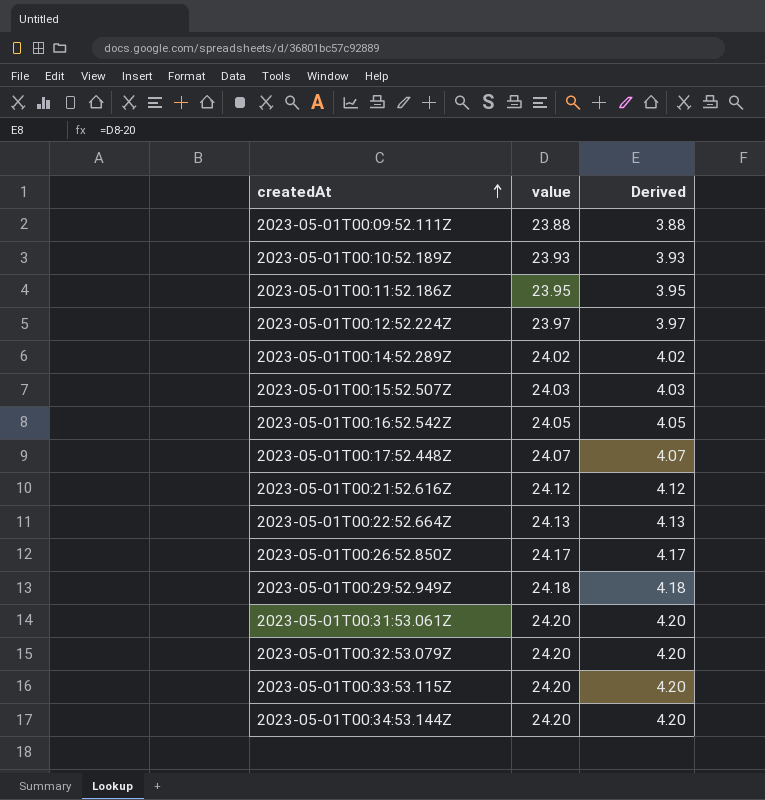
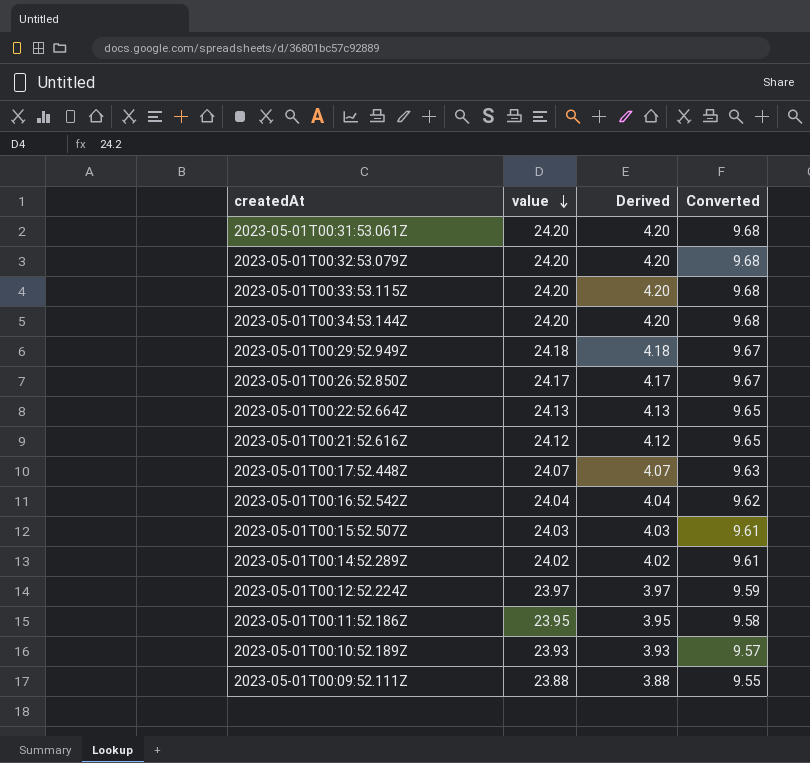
row order: createdAt ascending -> value descending
column Converted | formula: none -> [value] * 0.4
2023-05-01T00:16:52.542Z | value: 24.05 -> 24.04
2023-05-01T00:16:52.542Z | Derived: 4.05 -> 4.04

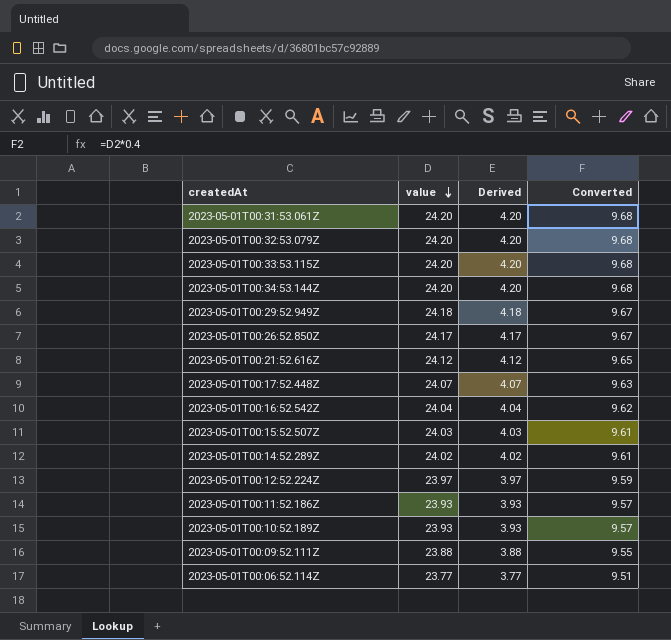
row 2023-05-01T00:22:52.664Z: 24.13 | 4.13 | 9.65 -> none
2023-05-01T00:11:52.186Z | value: 23.95 -> 23.93
2023-05-01T00:11:52.186Z | Derived: 3.95 -> 3.93
2023-05-01T00:11:52.186Z | Converted: 9.58 -> 9.57
row 2023-05-01T00:06:52.114Z: none -> 23.77 | 3.77 | 9.51

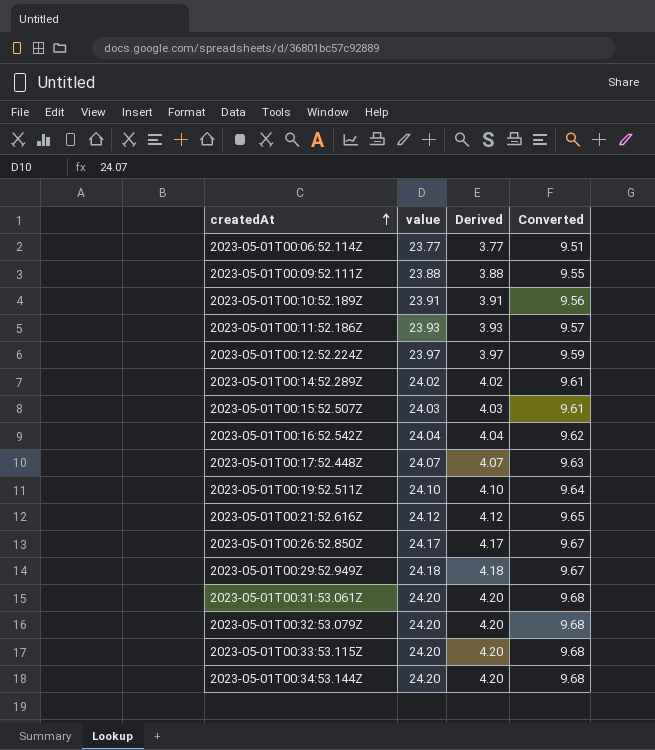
row order: value descending -> createdAt ascending
2023-05-01T00:10:52.189Z | value: 23.93 -> 23.91
2023-05-01T00:10:52.189Z | Derived: 3.93 -> 3.91
2023-05-01T00:10:52.189Z | Converted: 9.57 -> 9.56
row 2023-05-01T00:19:52.511Z: none -> 24.10 | 4.10 | 9.64

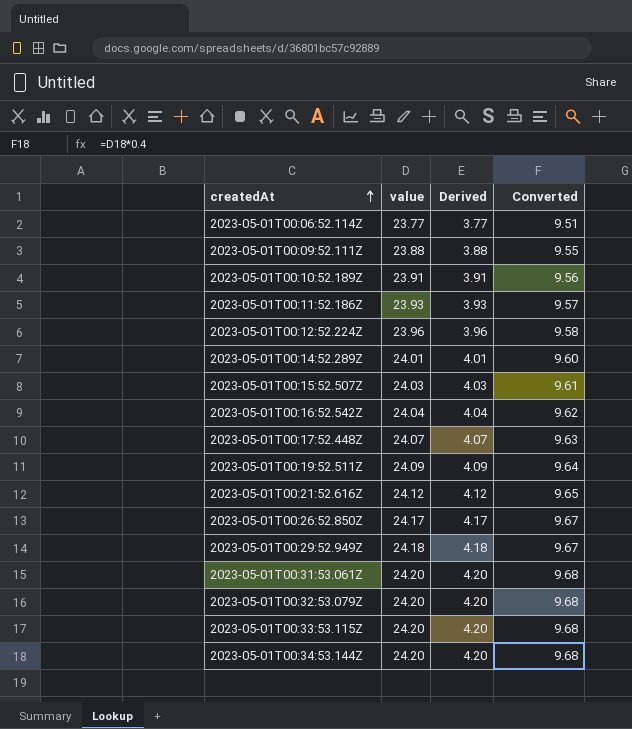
2023-05-01T00:12:52.224Z | value: 23.97 -> 23.96
2023-05-01T00:12:52.224Z | Derived: 3.97 -> 3.96
2023-05-01T00:12:52.224Z | Converted: 9.59 -> 9.58
2023-05-01T00:14:52.289Z | value: 24.02 -> 24.01
2023-05-01T00:14:52.289Z | Derived: 4.02 -> 4.01
2023-05-01T00:14:52.289Z | Converted: 9.61 -> 9.60
2023-05-01T00:19:52.511Z | value: 24.10 -> 24.09
2023-05-01T00:19:52.511Z | Derived: 4.10 -> 4.09

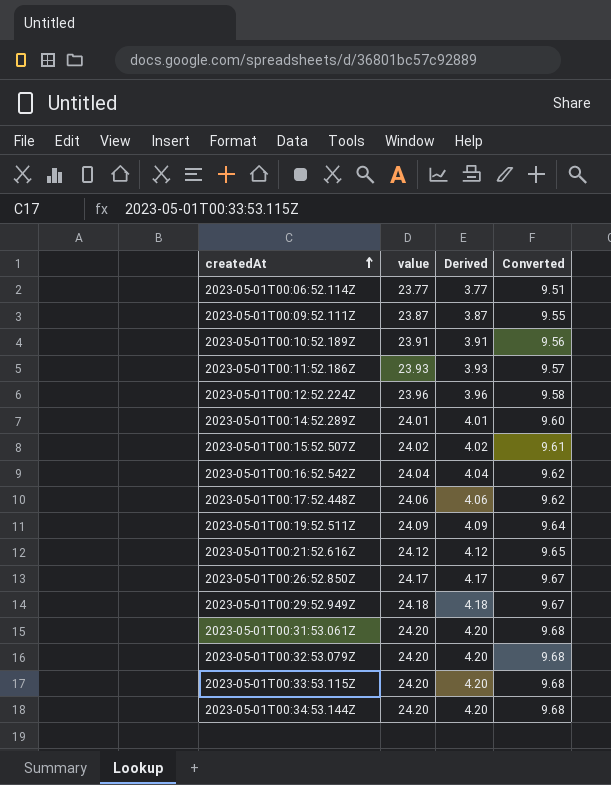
2023-05-01T00:09:52.111Z | value: 23.88 -> 23.87
2023-05-01T00:09:52.111Z | Derived: 3.88 -> 3.87
2023-05-01T00:15:52.507Z | value: 24.03 -> 24.02
2023-05-01T00:15:52.507Z | Derived: 4.03 -> 4.02
2023-05-01T00:17:52.448Z | value: 24.07 -> 24.06
2023-05-01T00:17:52.448Z | Derived: 4.07 -> 4.06
2023-05-01T00:17:52.448Z | Converted: 9.63 -> 9.62

